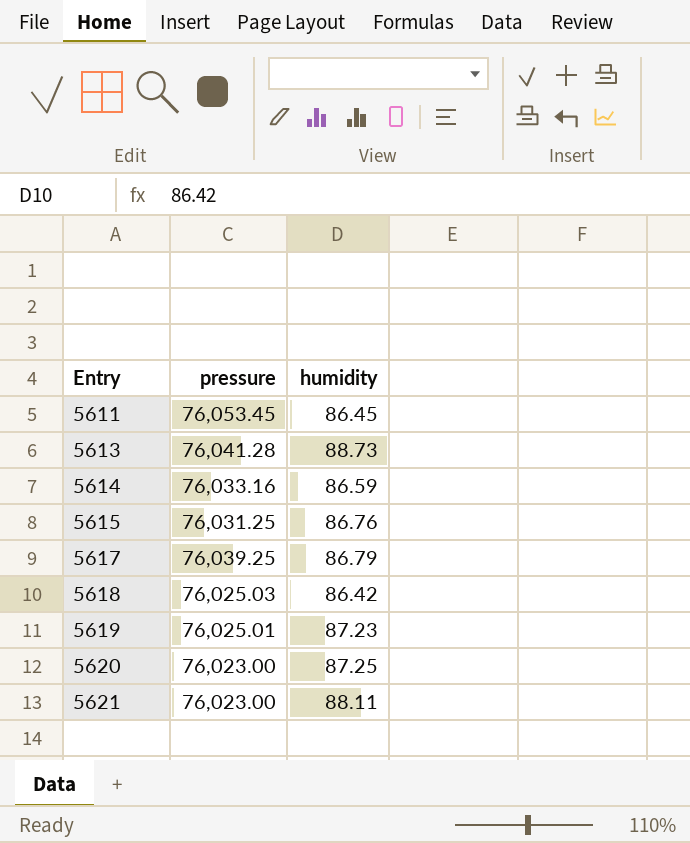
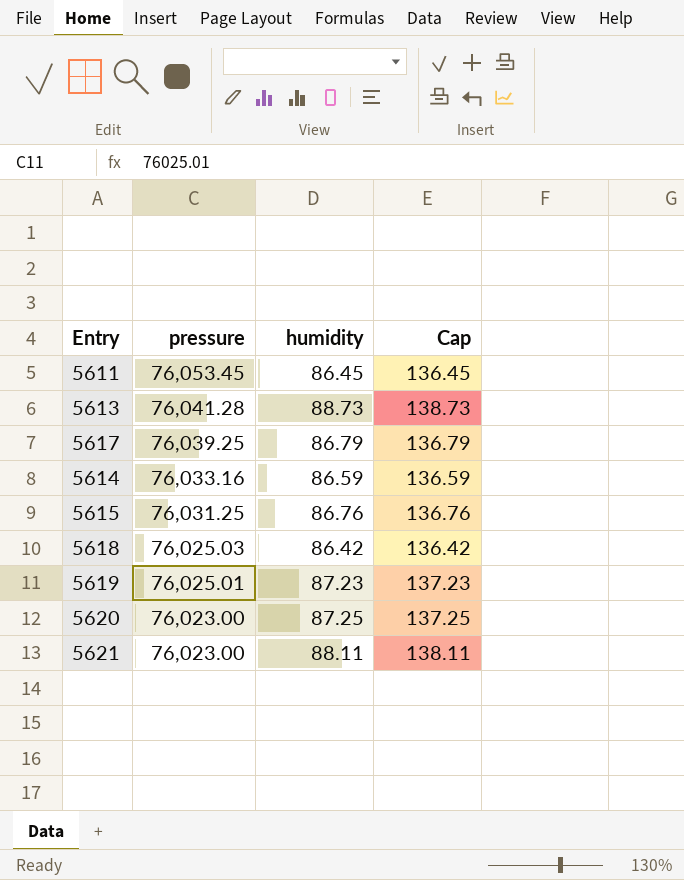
row order: Entry ascending -> pressure descending
column Cap | formula: none -> [humidity] + 50

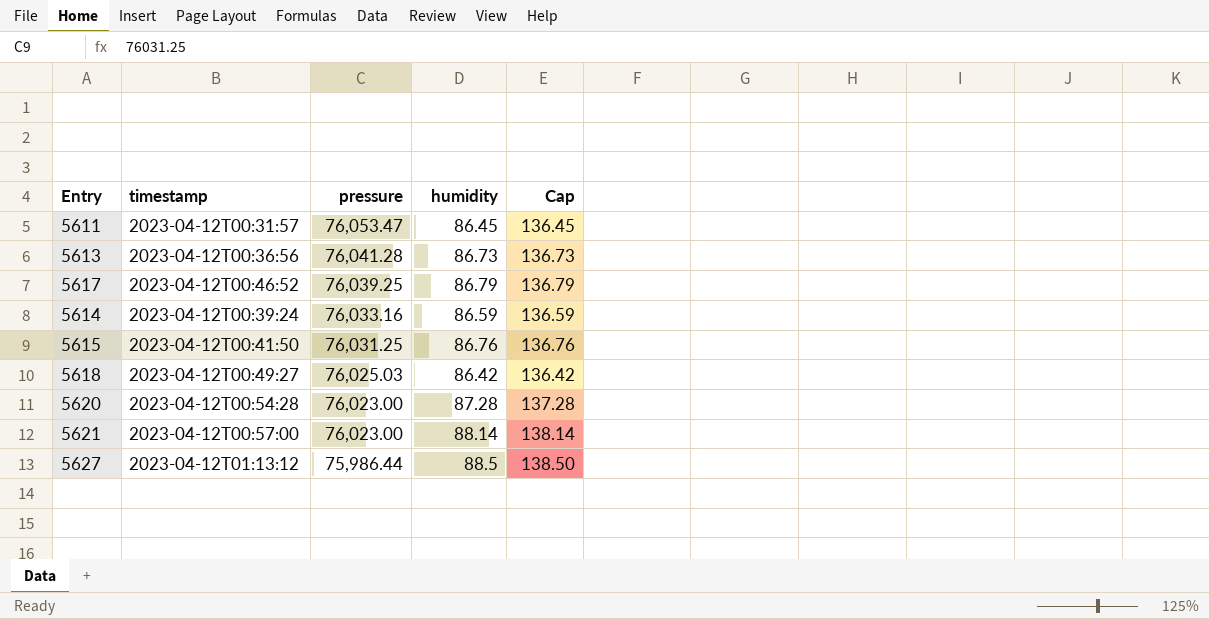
column timestamp | position: none -> 2
row 5619: 76,025.01 | 87.23 | 137.23 -> none
5611 | pressure: 76,053.45 -> 76,053.47
5613 | humidity: 88.73 -> 86.73
5613 | Cap: 138.73 -> 136.73
5620 | humidity: 87.25 -> 87.28
5620 | Cap: 137.25 -> 137.28
5621 | humidity: 88.11 -> 88.14
5621 | Cap: 138.11 -> 138.14
row 5627: none -> 2023-04-12T01:13:12 | 75,986.44 | 88.5 | 138.50

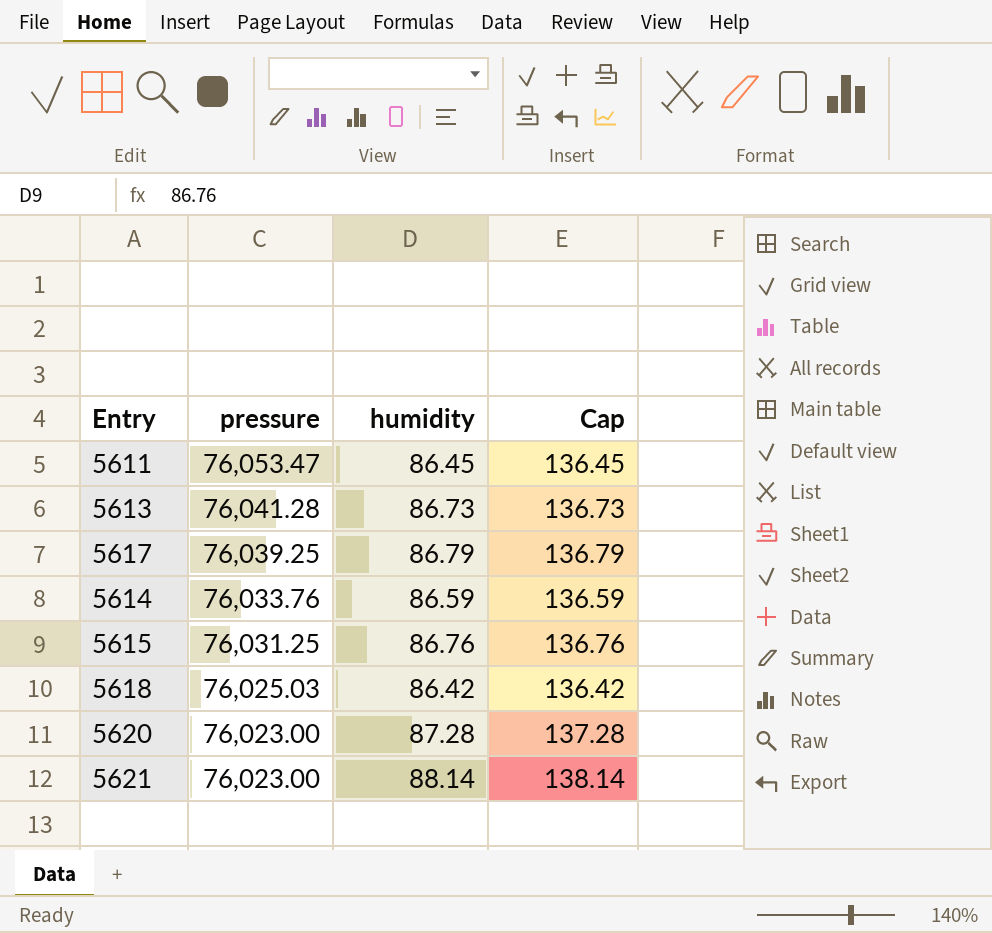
column timestamp | position: 2 -> none
row 5627: 2023-04-12T01:13:12 | 75,986.44 | 88.5 | 138.50 -> none
5614 | pressure: 76,033.16 -> 76,033.76

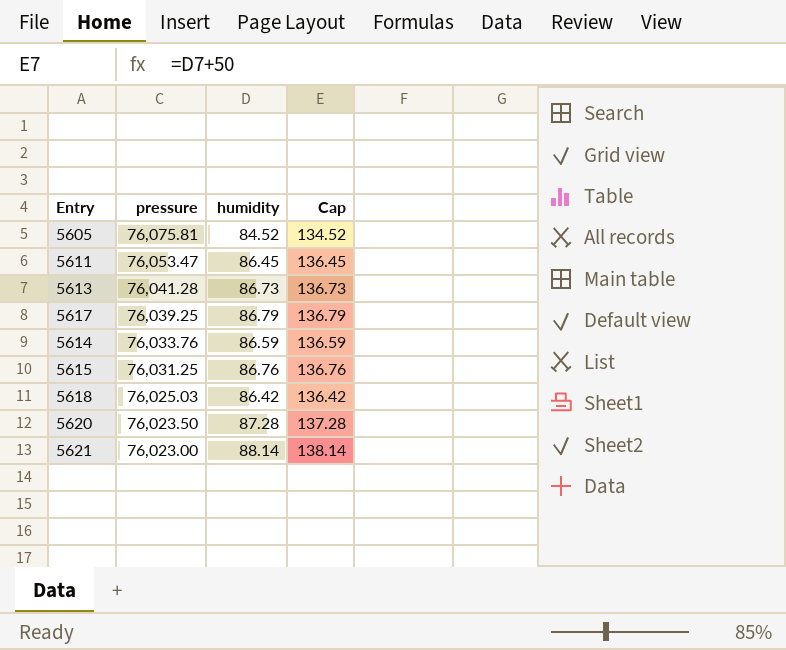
row 5605: none -> 76,075.81 | 84.52 | 134.52
5620 | pressure: 76,023.00 -> 76,023.50

